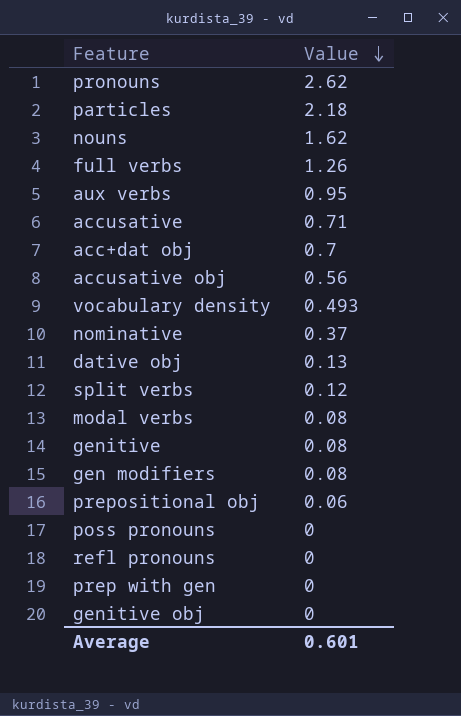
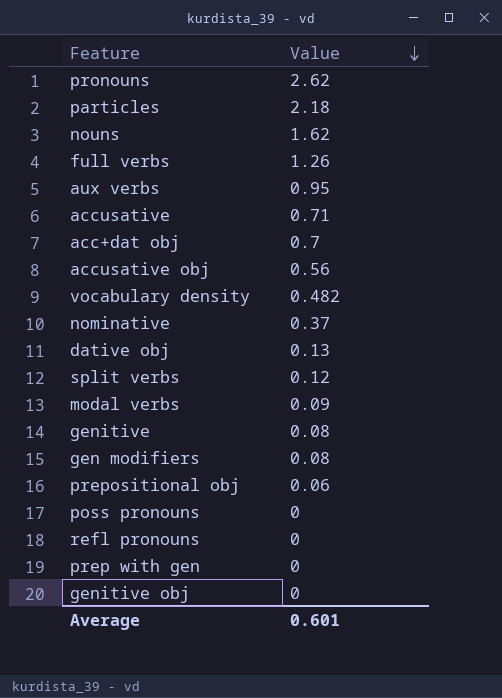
vocabulary density | Value: 0.493 -> 0.482
modal verbs | Value: 0.08 -> 0.09

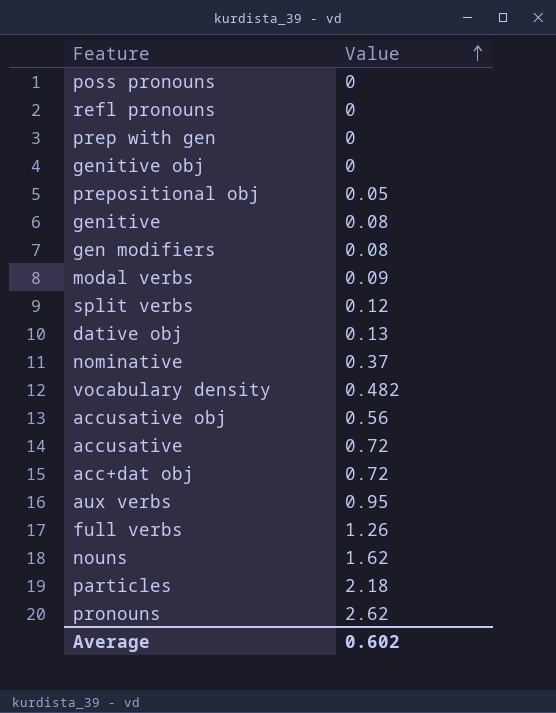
row order: Value descending -> Value ascending
prepositional obj | Value: 0.06 -> 0.05
accusative | Value: 0.71 -> 0.72
acc+dat obj | Value: 0.7 -> 0.72
Average | Value: 0.601 -> 0.602

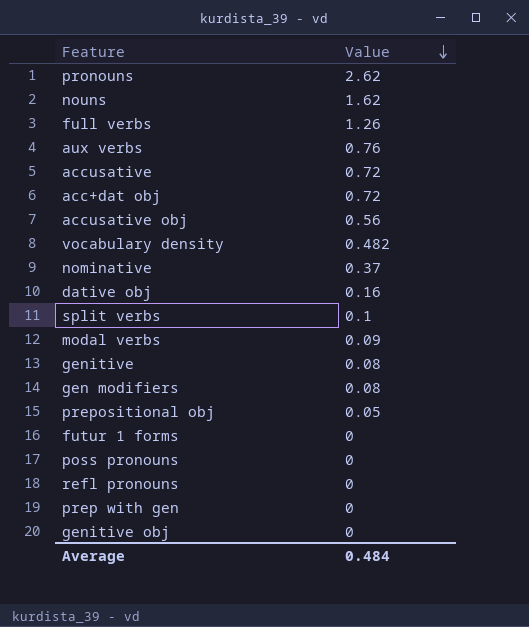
row order: Value ascending -> Value descending
row particles: 2.18 -> none
aux verbs | Value: 0.95 -> 0.76
dative obj | Value: 0.13 -> 0.16
split verbs | Value: 0.12 -> 0.1
row futur 1 forms: none -> 0
Average | Value: 0.602 -> 0.484

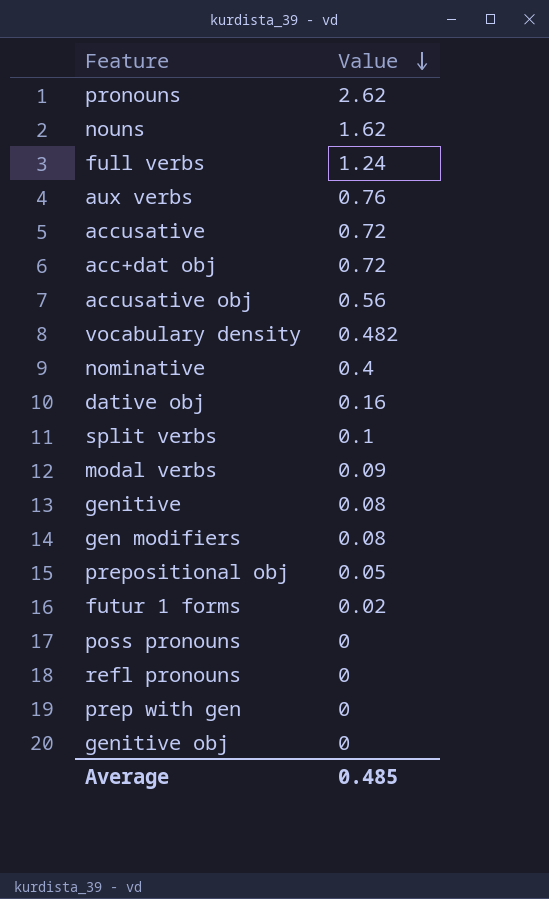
full verbs | Value: 1.26 -> 1.24
nominative | Value: 0.37 -> 0.4
futur 1 forms | Value: 0 -> 0.02
Average | Value: 0.484 -> 0.485

